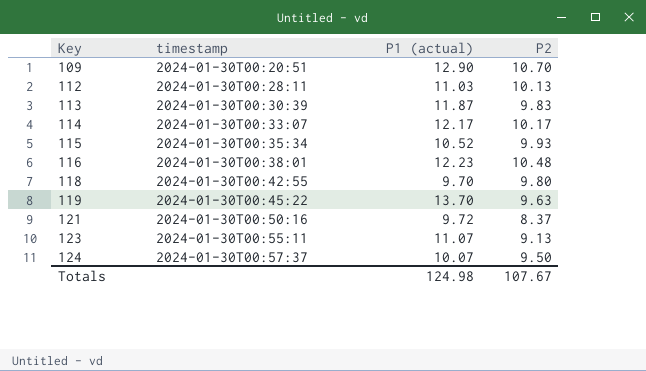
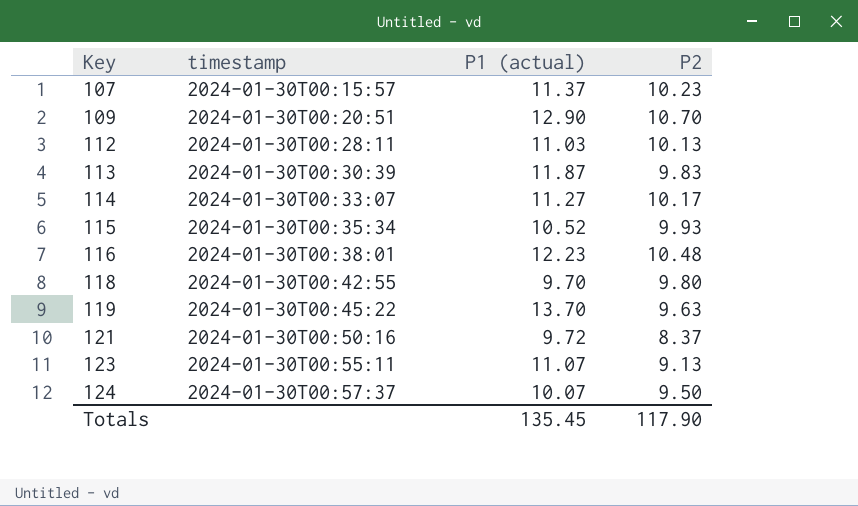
row 107: none -> 2024-01-30T00:15:57 | 11.37 | 10.23
114 | P1 (actual): 12.17 -> 11.27
Totals | P1 (actual): 124.98 -> 135.45
Totals | P2: 107.67 -> 117.90

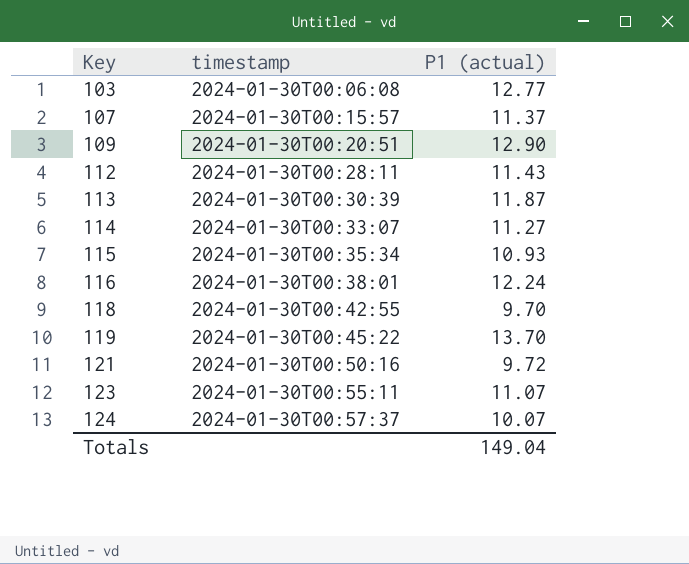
column P2 | position: 4 -> none
row 103: none -> 2024-01-30T00:06:08 | 12.77
112 | P1 (actual): 11.03 -> 11.43
115 | P1 (actual): 10.52 -> 10.93
116 | P1 (actual): 12.23 -> 12.24
Totals | P1 (actual): 135.45 -> 149.04

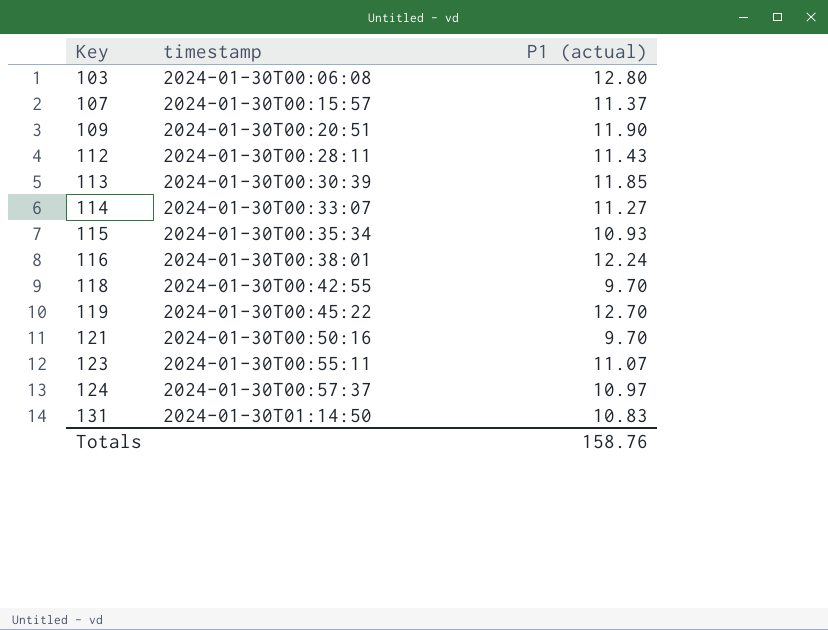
103 | P1 (actual): 12.77 -> 12.80
109 | P1 (actual): 12.90 -> 11.90
113 | P1 (actual): 11.87 -> 11.85
119 | P1 (actual): 13.70 -> 12.70
121 | P1 (actual): 9.72 -> 9.70
124 | P1 (actual): 10.07 -> 10.97
row 131: none -> 2024-01-30T01:14:50 | 10.83
Totals | P1 (actual): 149.04 -> 158.76

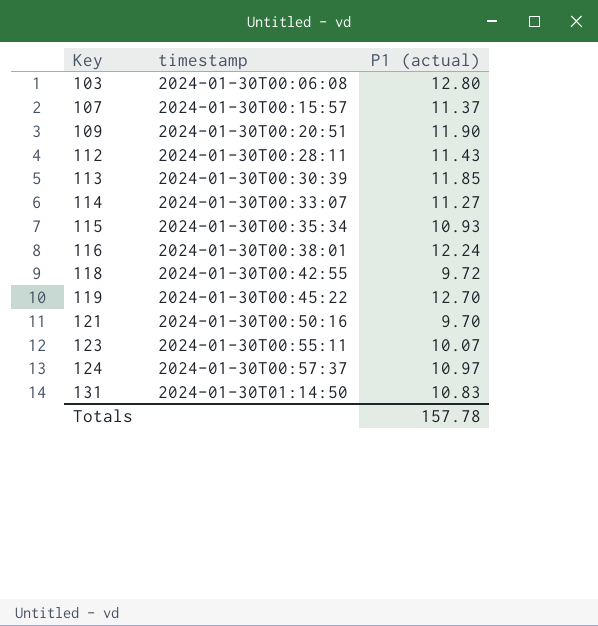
118 | P1 (actual): 9.70 -> 9.72
123 | P1 (actual): 11.07 -> 10.07
Totals | P1 (actual): 158.76 -> 157.78

